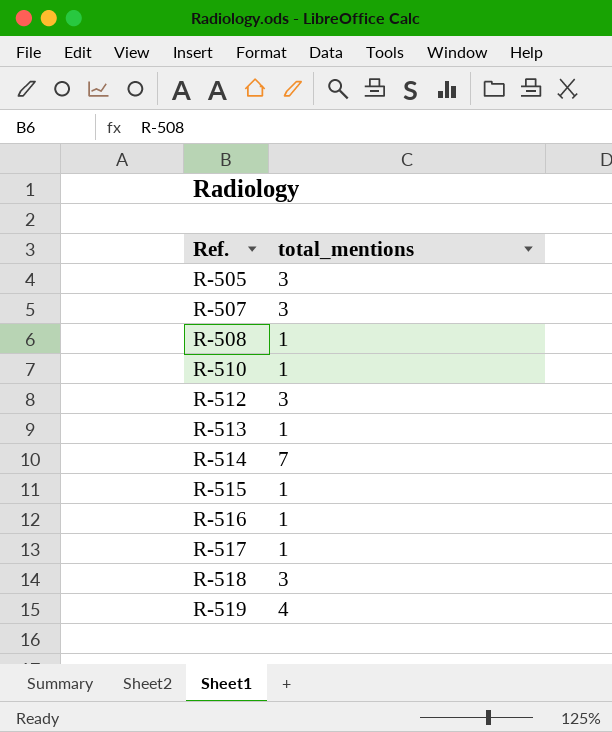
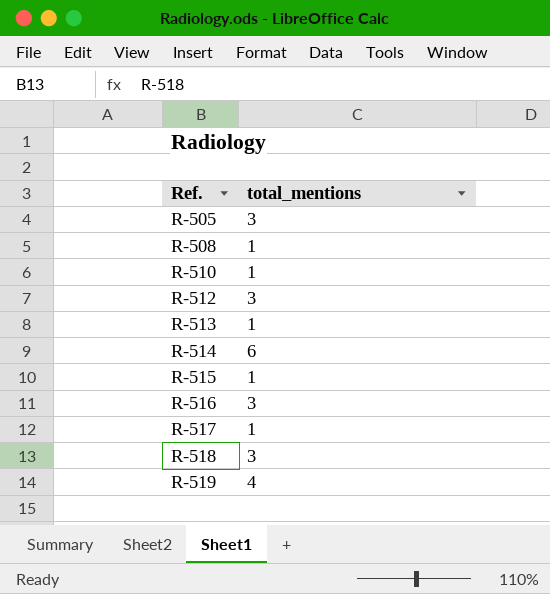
row R-507: 3 -> none
R-514 | total_mentions: 7 -> 6
R-516 | total_mentions: 1 -> 3

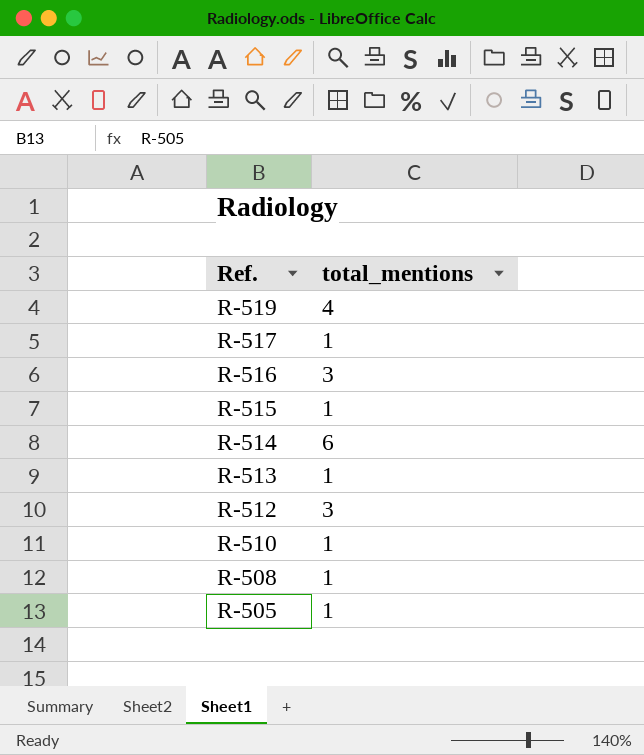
row order: Ref. ascending -> Ref. descending
row R-518: 3 -> none
R-505 | total_mentions: 3 -> 1

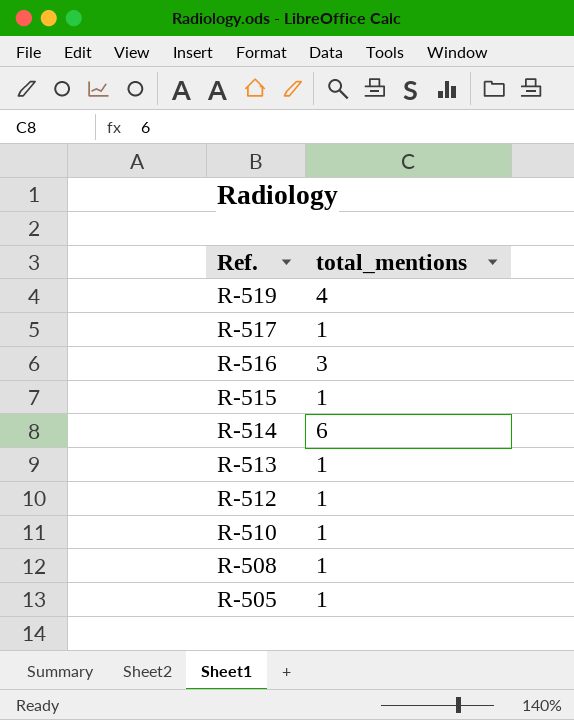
R-512 | total_mentions: 3 -> 1

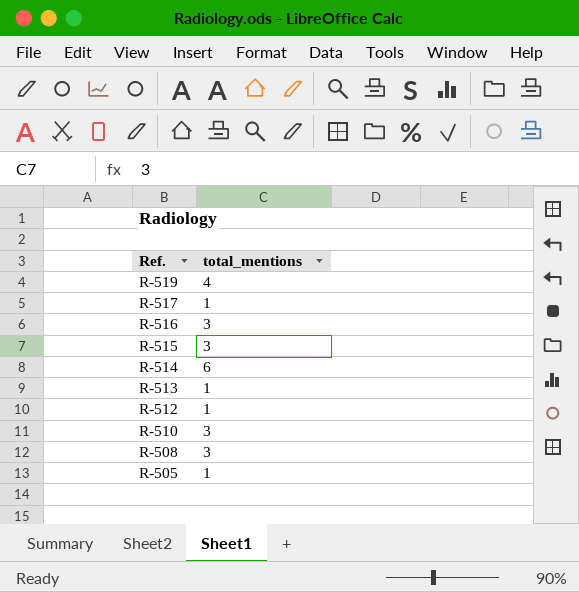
R-515 | total_mentions: 1 -> 3
R-510 | total_mentions: 1 -> 3
R-508 | total_mentions: 1 -> 3

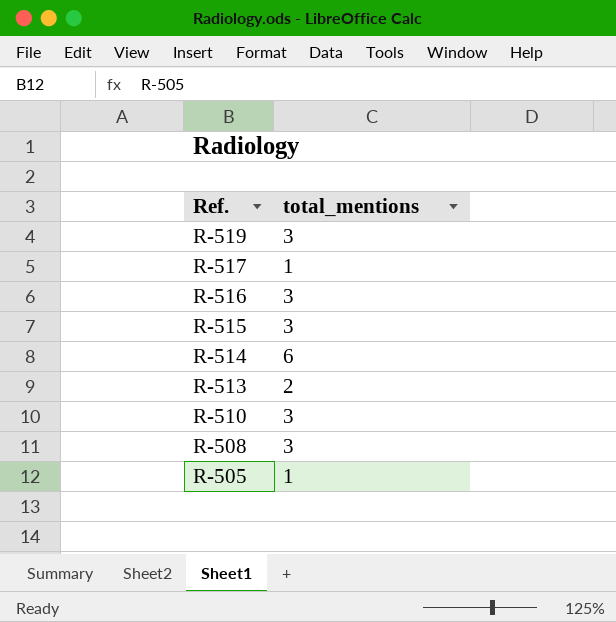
row R-512: 1 -> none
R-519 | total_mentions: 4 -> 3
R-513 | total_mentions: 1 -> 2

